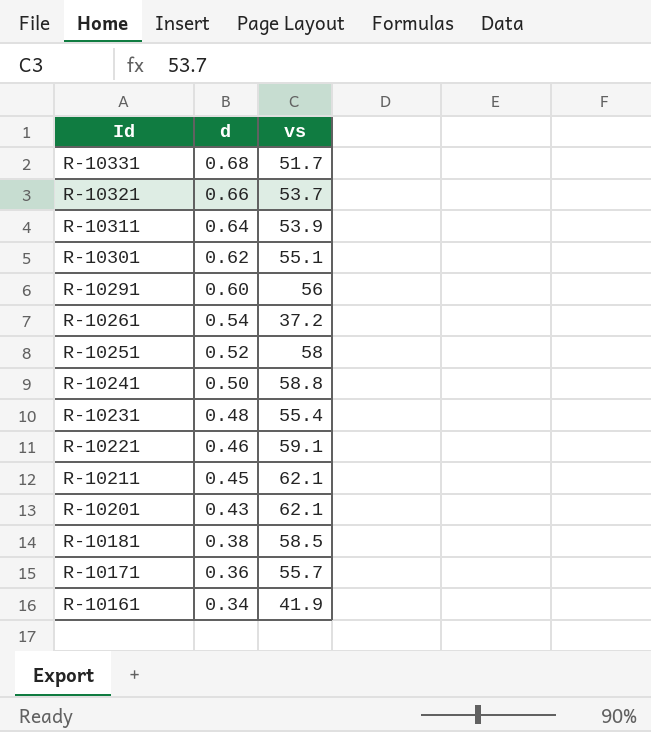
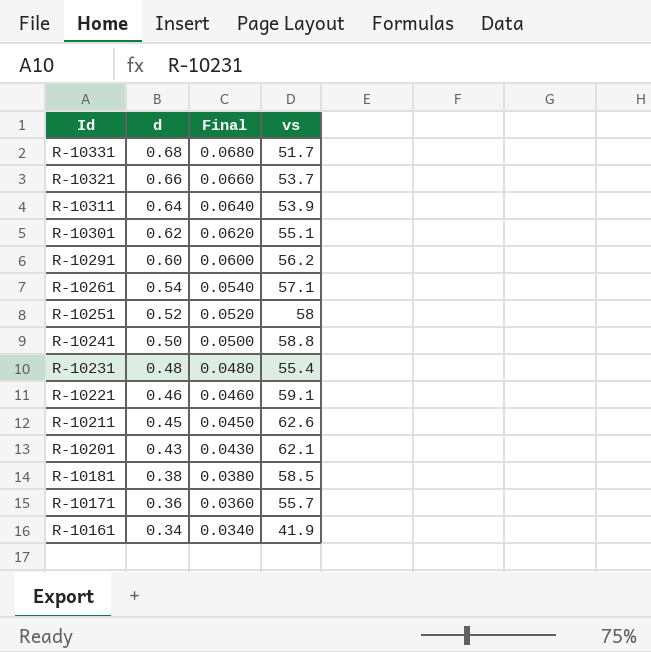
column Final | formula: none -> [d] * 0.1
R-10291 | vs: 56 -> 56.2
R-10261 | vs: 37.2 -> 57.1
R-10211 | vs: 62.1 -> 62.6

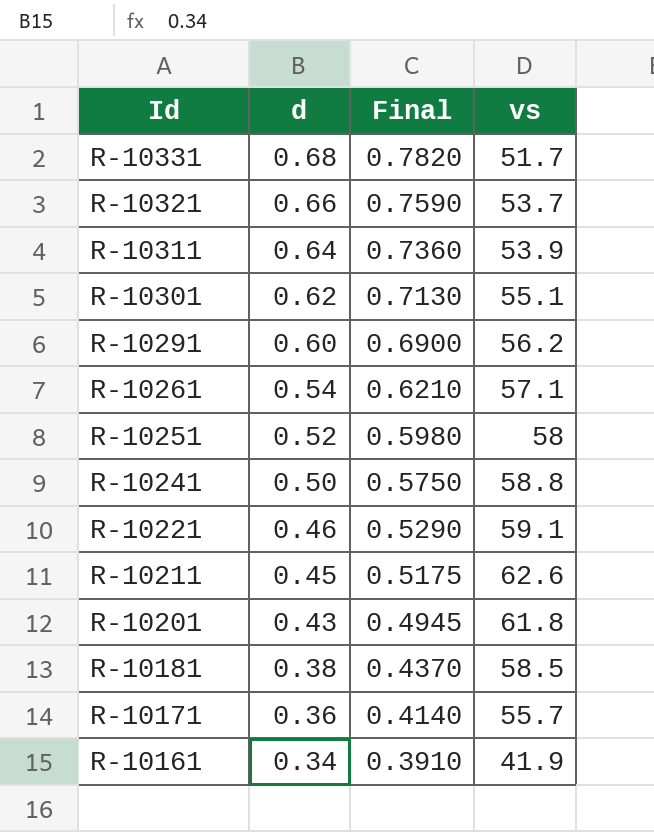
column Final | formula: [d] * 0.1 -> [d] * 1.15
row R-10231: 0.48 | 0.0480 | 55.4 -> none
R-10201 | vs: 62.1 -> 61.8

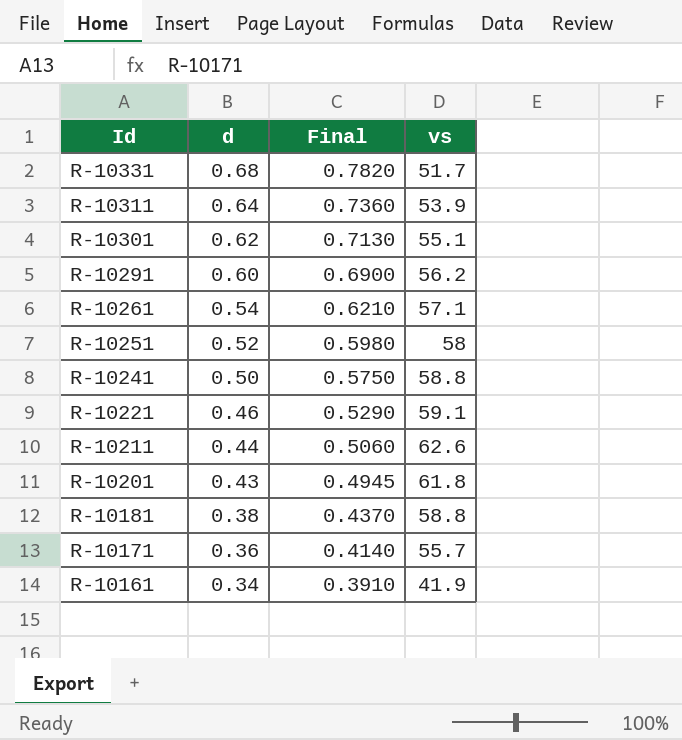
row R-10321: 0.66 | 0.7590 | 53.7 -> none
R-10211 | d: 0.45 -> 0.44
R-10211 | Final: 0.5175 -> 0.5060
R-10181 | vs: 58.5 -> 58.8

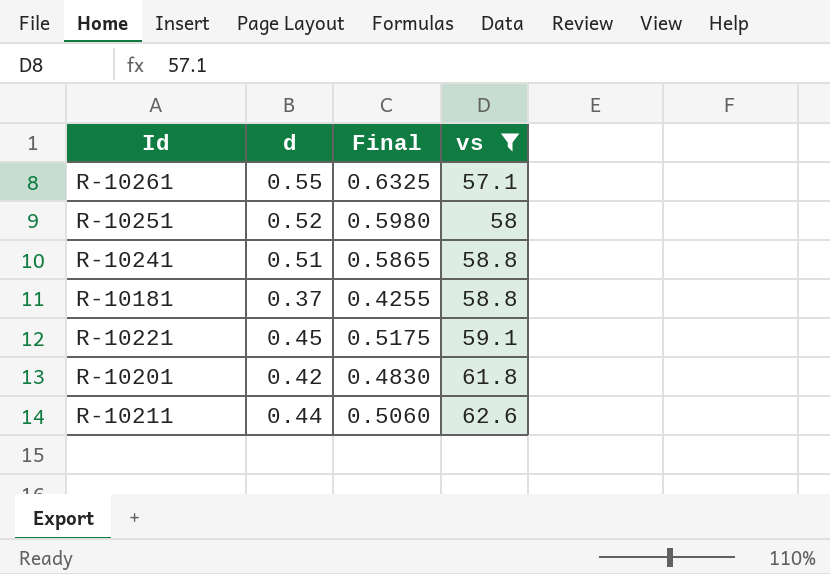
filter: none -> vs >= 57.1
row order: Id descending -> vs ascending
R-10261 | d: 0.54 -> 0.55
R-10261 | Final: 0.6210 -> 0.6325
R-10241 | d: 0.50 -> 0.51
R-10241 | Final: 0.5750 -> 0.5865
R-10181 | d: 0.38 -> 0.37
R-10181 | Final: 0.4370 -> 0.4255
R-10221 | d: 0.46 -> 0.45
R-10221 | Final: 0.5290 -> 0.5175
R-10201 | d: 0.43 -> 0.42
R-10201 | Final: 0.4945 -> 0.4830

